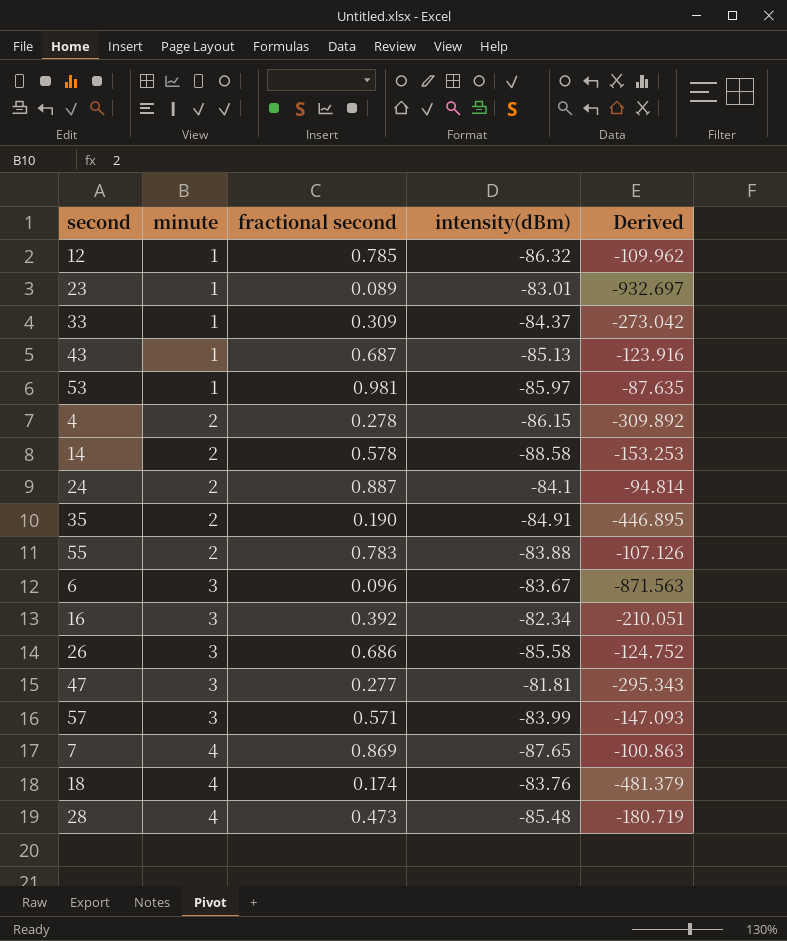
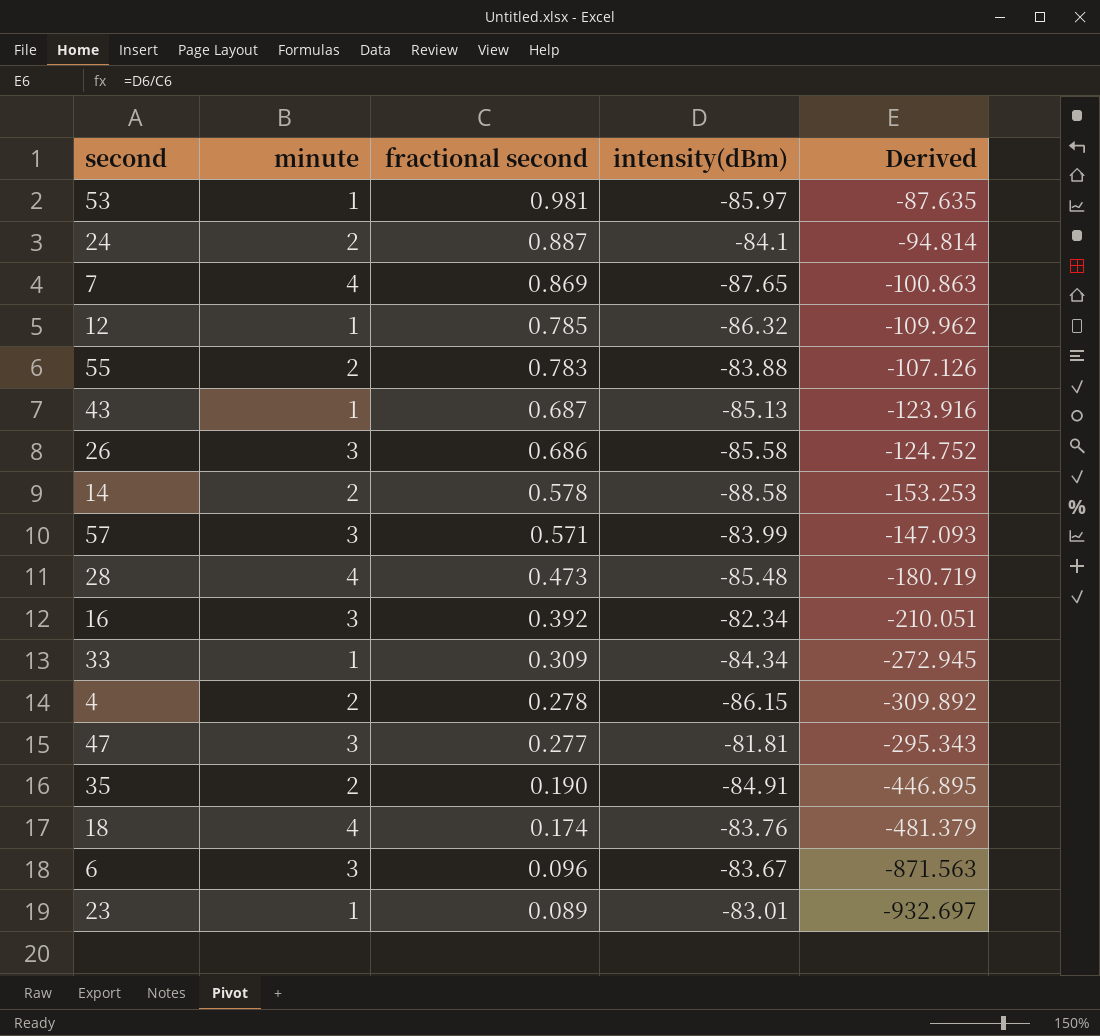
row order: minute ascending -> fractional second descending
33 | intensity(dBm): -84.37 -> -84.34
33 | Derived: -273.042 -> -272.945

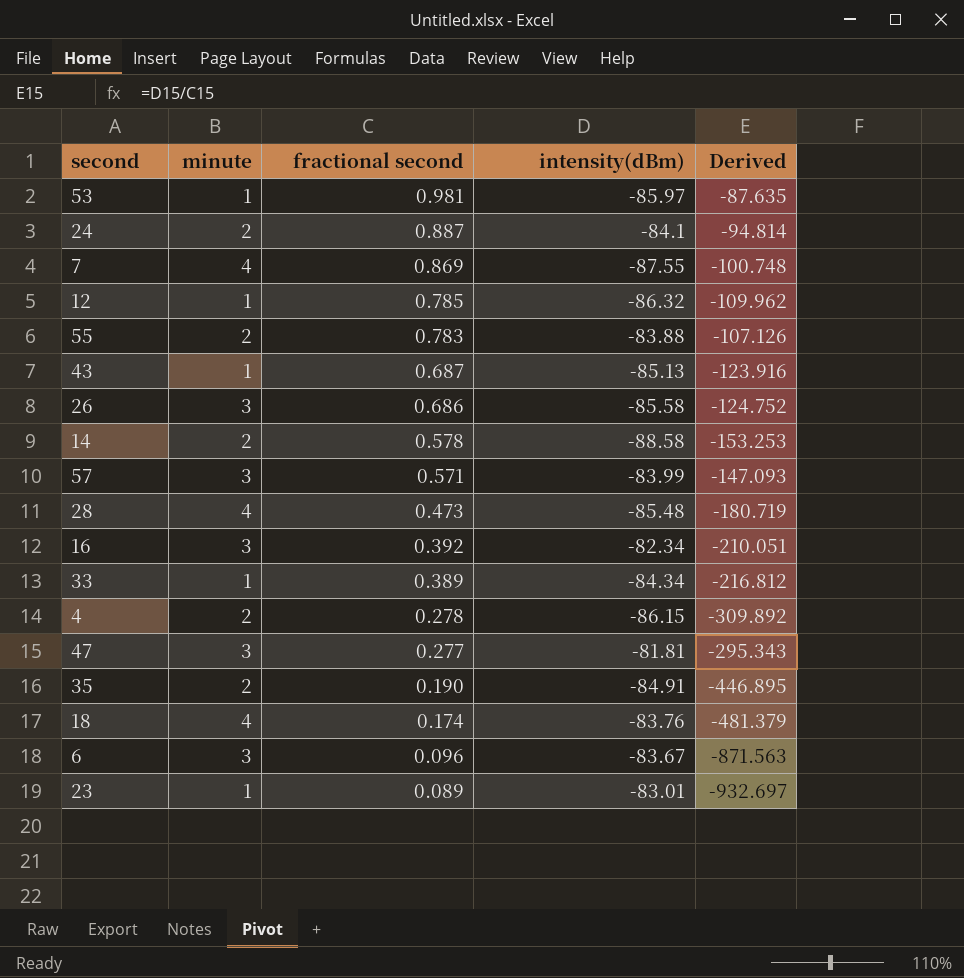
7 | intensity(dBm): -87.65 -> -87.55
7 | Derived: -100.863 -> -100.748
33 | fractional second: 0.309 -> 0.389
33 | Derived: -272.945 -> -216.812

